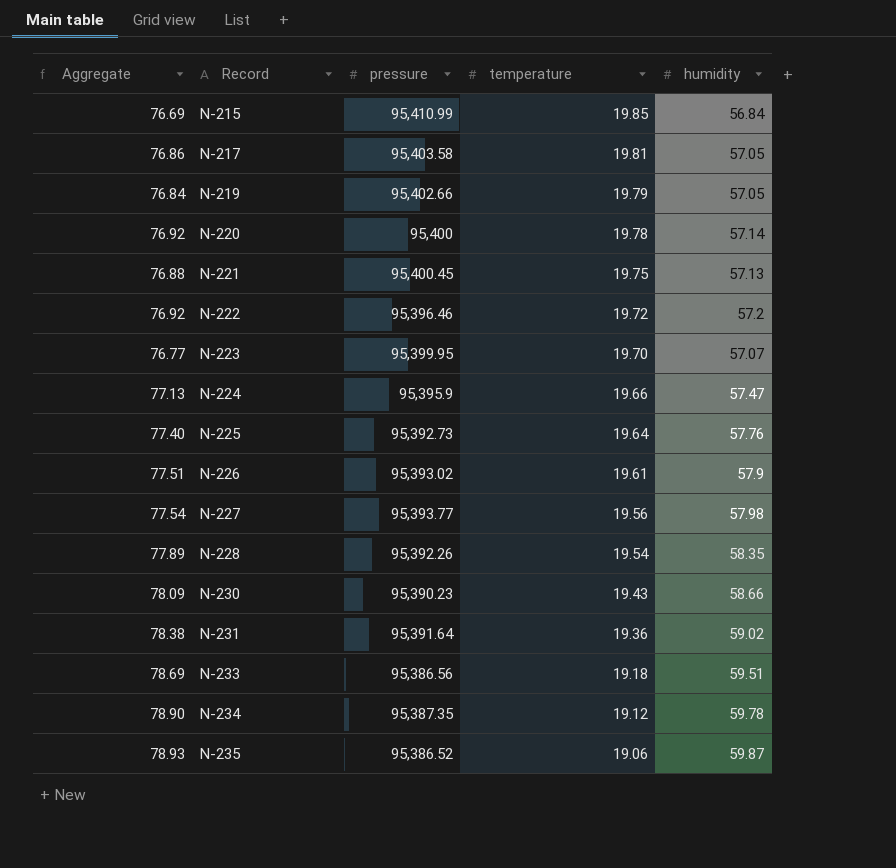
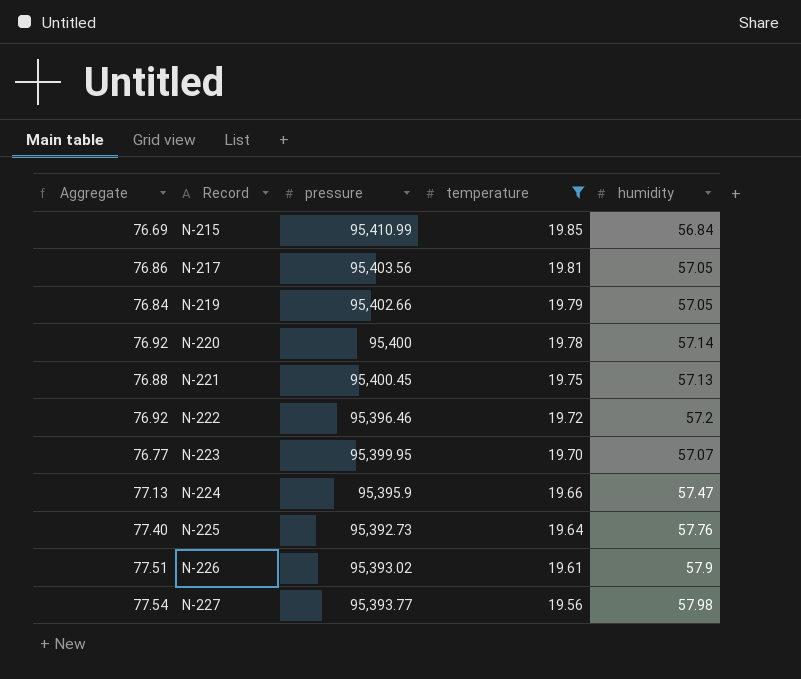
filter: none -> temperature >= 19.56
N-217 | pressure: 95,403.58 -> 95,403.56

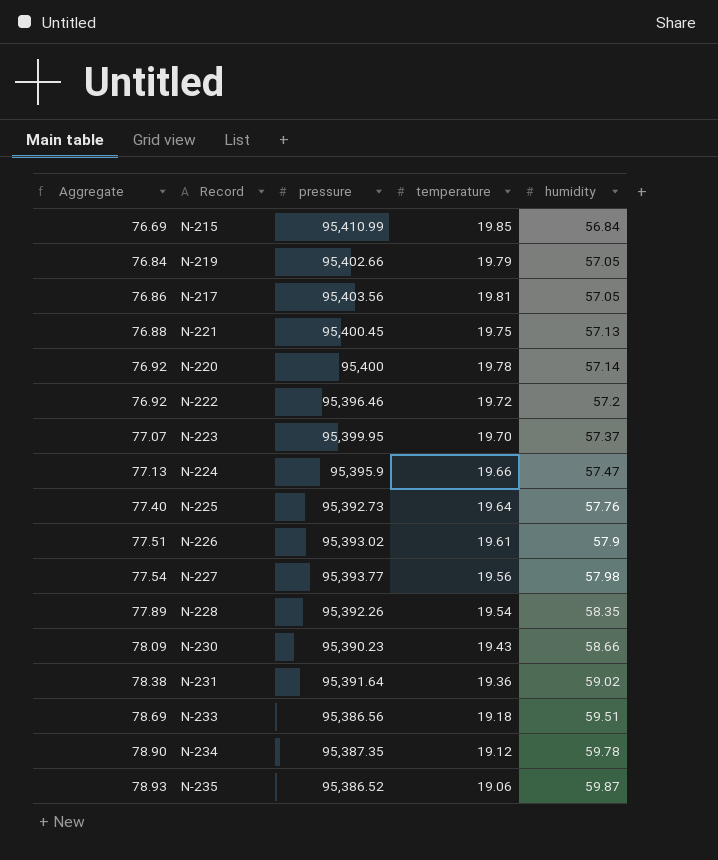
filter: temperature >= 19.56 -> none
row order: Record ascending -> Aggregate ascending
N-223 | Aggregate: 76.77 -> 77.07
N-223 | humidity: 57.07 -> 57.37

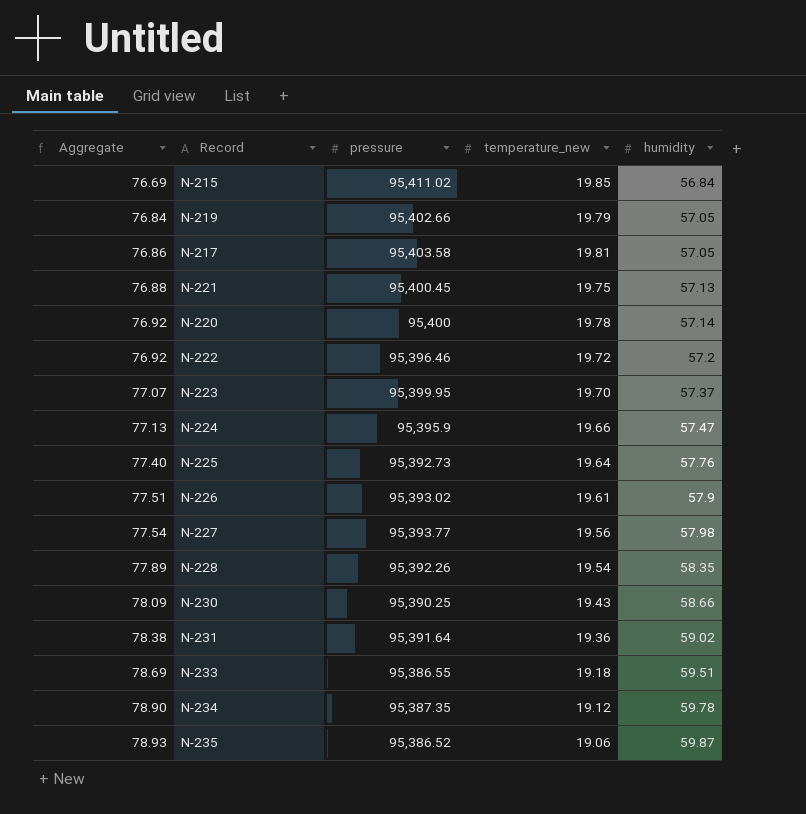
column name: temperature -> temperature_new
N-215 | pressure: 95,410.99 -> 95,411.02
N-217 | pressure: 95,403.56 -> 95,403.58
N-230 | pressure: 95,390.23 -> 95,390.25
N-233 | pressure: 95,386.56 -> 95,386.55

